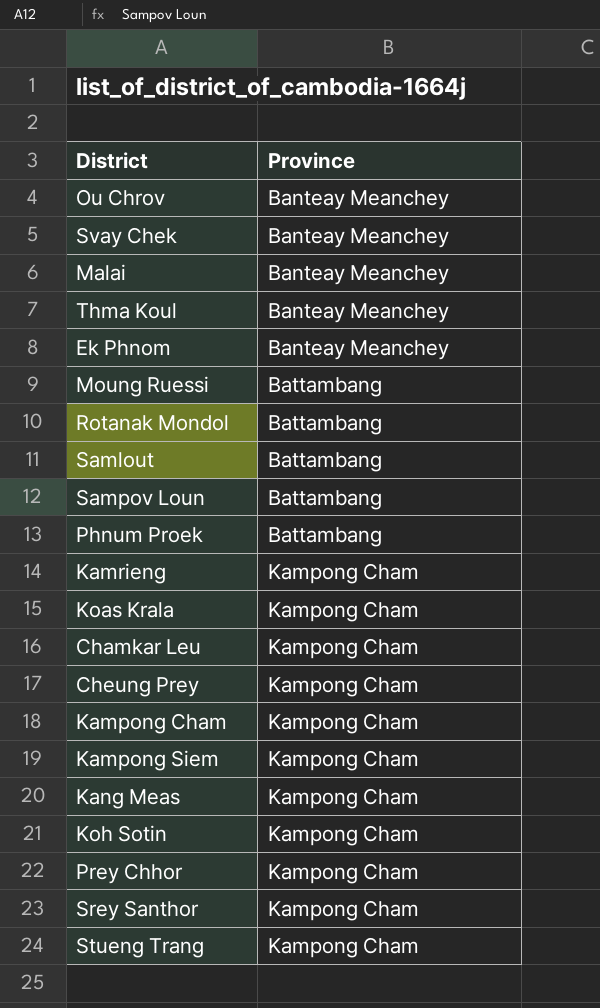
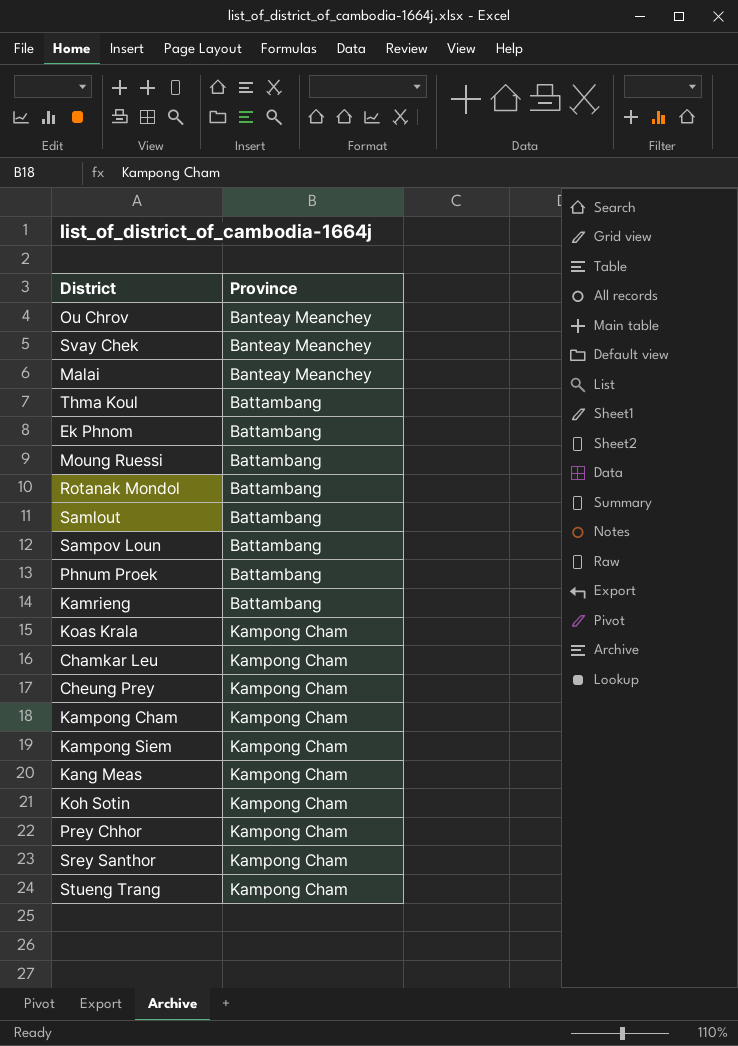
Thma Koul | Province: Banteay Meanchey -> Battambang
Ek Phnom | Province: Banteay Meanchey -> Battambang
Kamrieng | Province: Kampong Cham -> Battambang

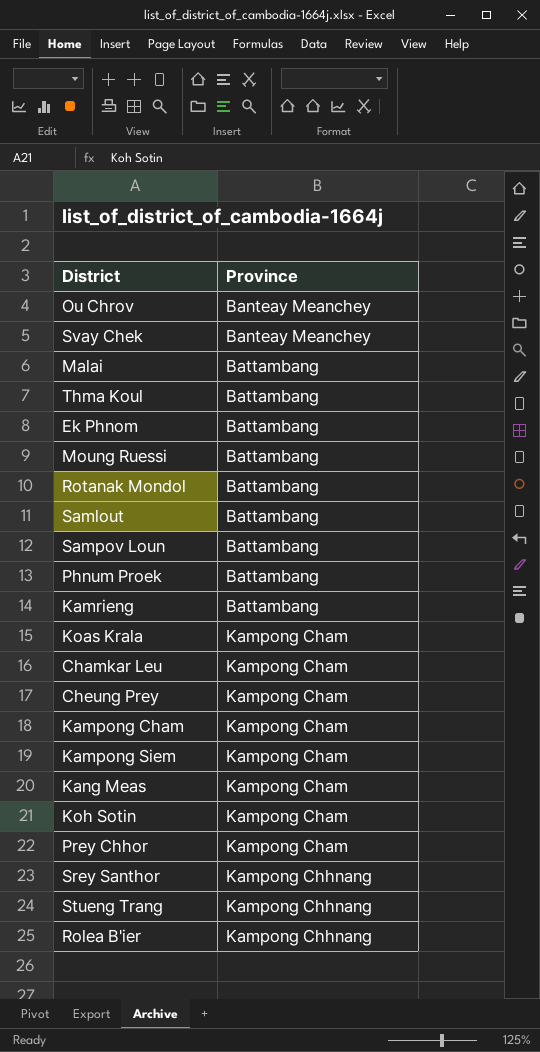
Malai | Province: Banteay Meanchey -> Battambang
Srey Santhor | Province: Kampong Cham -> Kampong Chhnang
Stueng Trang | Province: Kampong Cham -> Kampong Chhnang
row Rolea B'ier: none -> Kampong Chhnang

